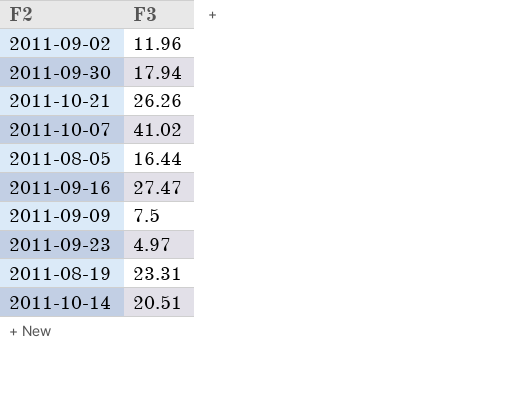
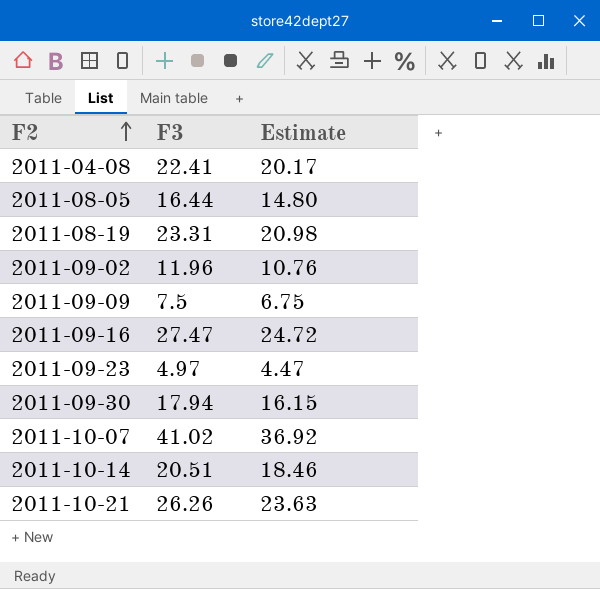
row order: none -> F2 ascending
column Estimate | formula: none -> [F3] * 0.9
row 2011-04-08: none -> 22.41 | 20.17

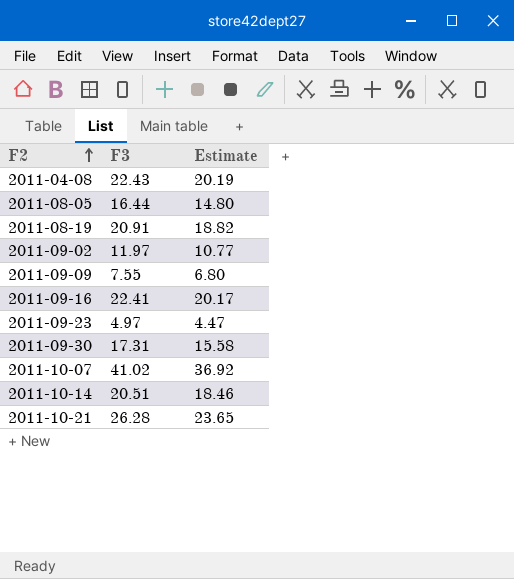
2011-04-08 | F3: 22.41 -> 22.43
2011-04-08 | Estimate: 20.17 -> 20.19
2011-08-19 | F3: 23.31 -> 20.91
2011-08-19 | Estimate: 20.98 -> 18.82
2011-09-02 | F3: 11.96 -> 11.97
2011-09-02 | Estimate: 10.76 -> 10.77
2011-09-09 | F3: 7.5 -> 7.55
2011-09-09 | Estimate: 6.75 -> 6.80
2011-09-16 | F3: 27.47 -> 22.41
2011-09-16 | Estimate: 24.72 -> 20.17
2011-09-30 | F3: 17.94 -> 17.31
2011-09-30 | Estimate: 16.15 -> 15.58
2011-10-21 | F3: 26.26 -> 26.28
2011-10-21 | Estimate: 23.63 -> 23.65

